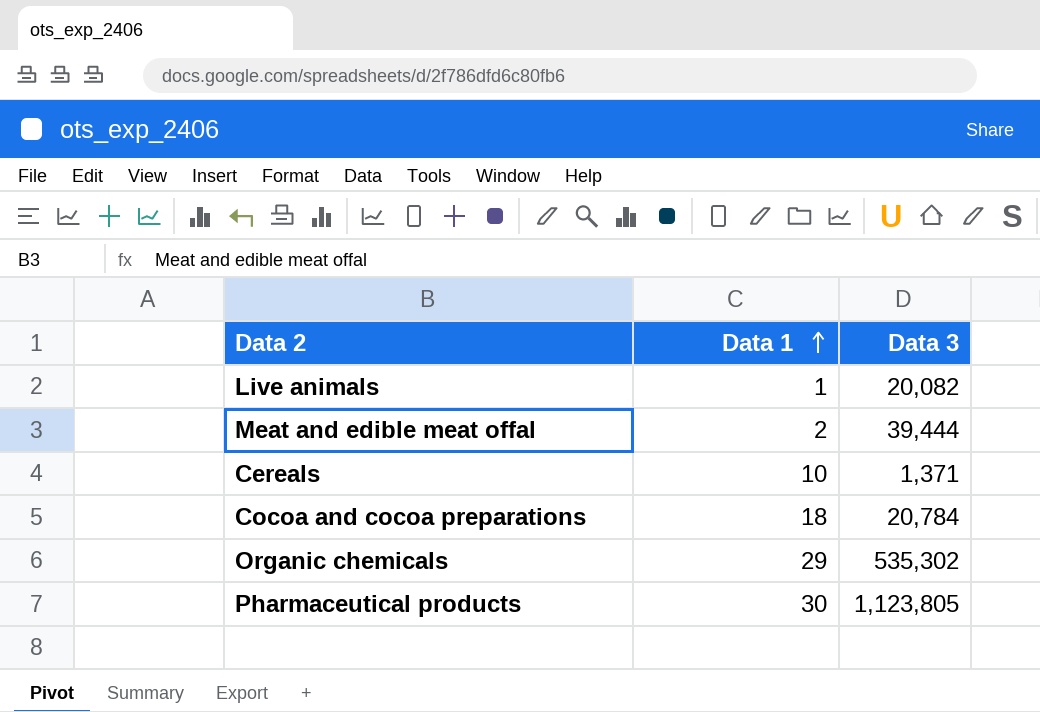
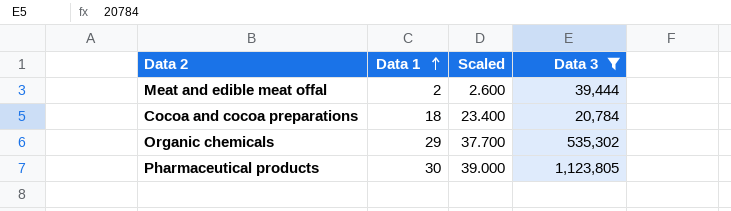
filter: none -> Data 3 >= 20,784
column Scaled | formula: none -> [Data 1] * 1.3

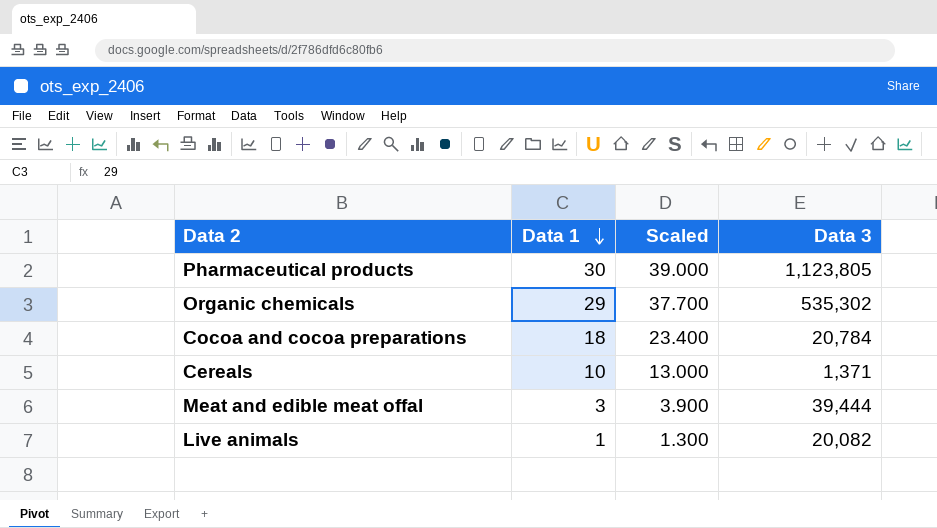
filter: Data 3 >= 20,784 -> none
row order: Data 1 ascending -> Data 1 descending
Meat and edible meat offal | Data 1: 2 -> 3
Meat and edible meat offal | Scaled: 2.600 -> 3.900

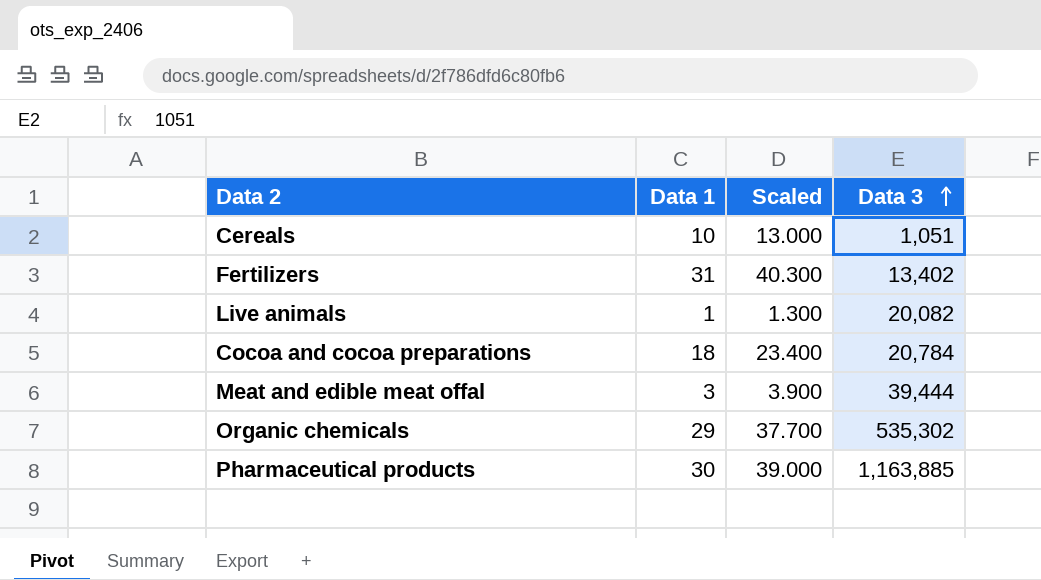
row order: Data 1 descending -> Data 3 ascending
Cereals | Data 3: 1,371 -> 1,051
row Fertilizers: none -> 31 | 40.300 | 13,402
Pharmaceutical products | Data 3: 1,123,805 -> 1,163,885

